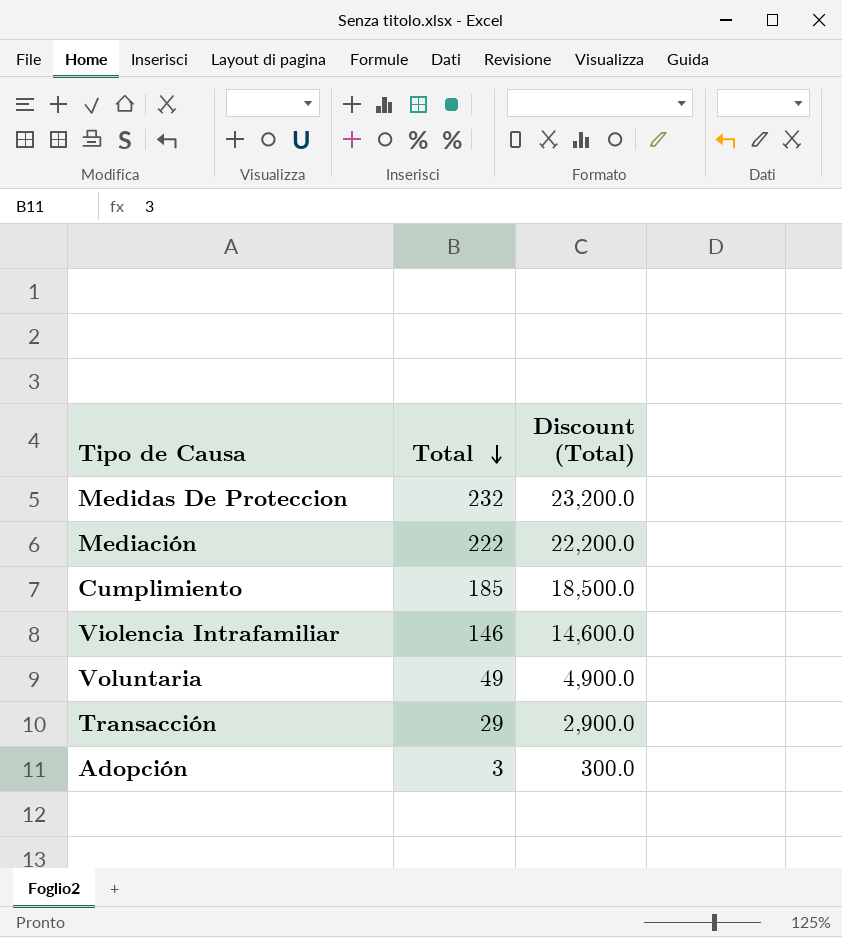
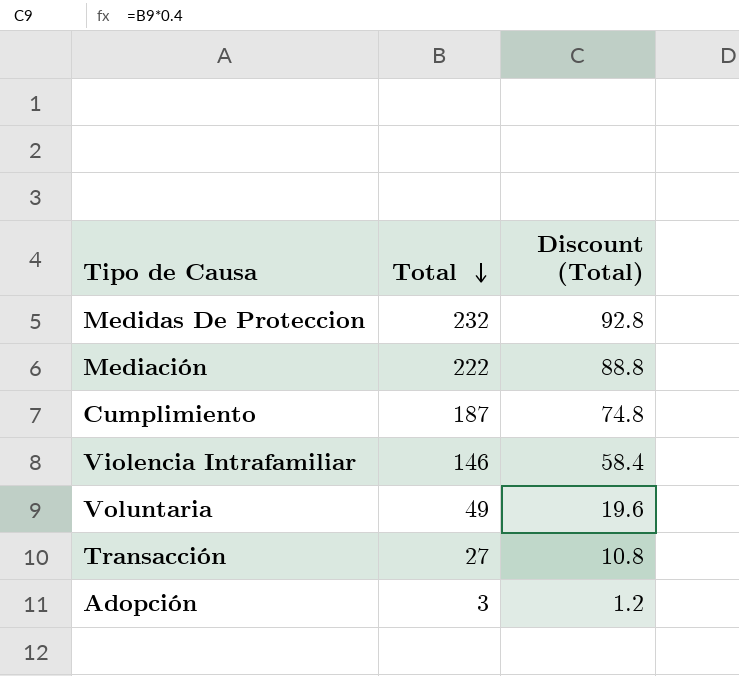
column Discount (Total) | formula: [Total] * 100 -> [Total] * 0.4
Cumplimiento | Total: 185 -> 187
Transacción | Total: 29 -> 27

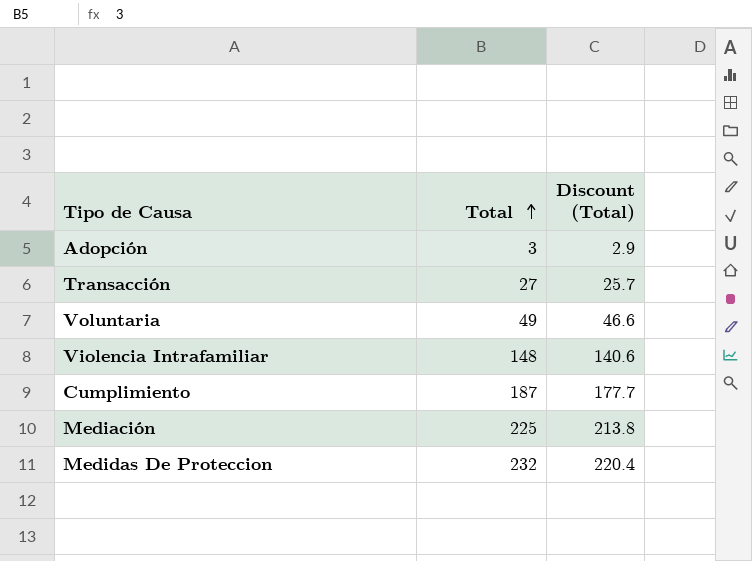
row order: Total descending -> Total ascending
column Discount (Total) | formula: [Total] * 0.4 -> [Total] * 0.95
Violencia Intrafamiliar | Total: 146 -> 148
Mediación | Total: 222 -> 225

